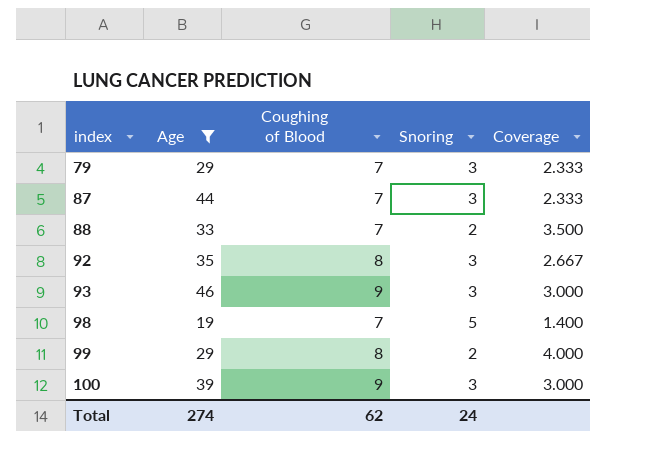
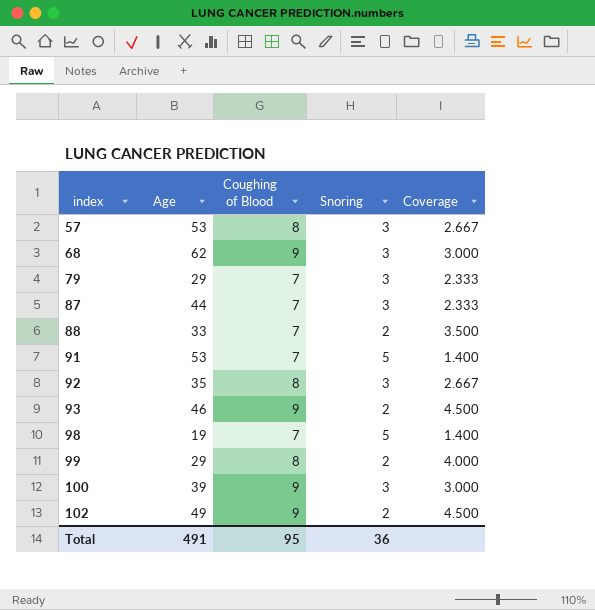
filter: Age <= 46 -> none
93 | Snoring: 3 -> 2
93 | Coverage: 3.000 -> 4.500
Total | Age: 274 -> 491
Total | Coughing of Blood: 62 -> 95
Total | Snoring: 24 -> 36

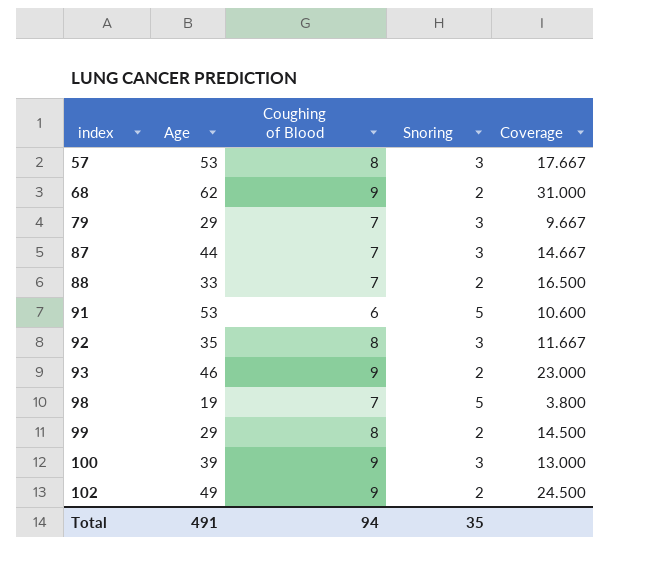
column Coverage | formula: [Coughing of Blood] / [Snoring] -> [Age] / [Snoring]
68 | Snoring: 3 -> 2
91 | Coughing of Blood: 7 -> 6
Total | Coughing of Blood: 95 -> 94
Total | Snoring: 36 -> 35

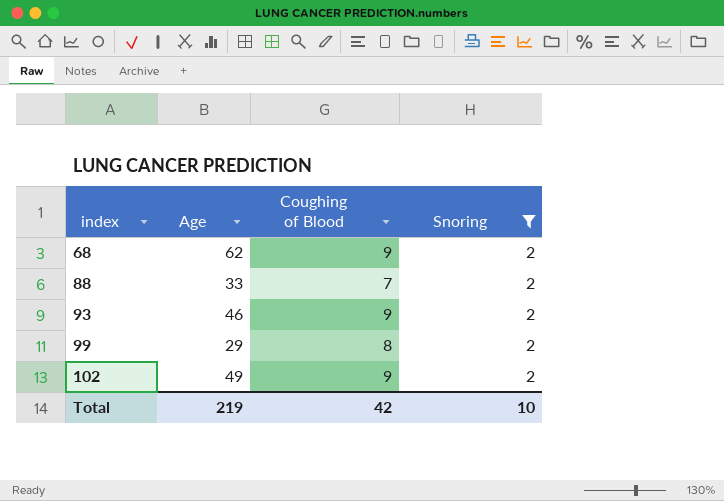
filter: none -> Snoring = 2
column Coverage | formula: [Age] / [Snoring] -> none
Total | Age: 491 -> 219
Total | Coughing of Blood: 94 -> 42
Total | Snoring: 35 -> 10

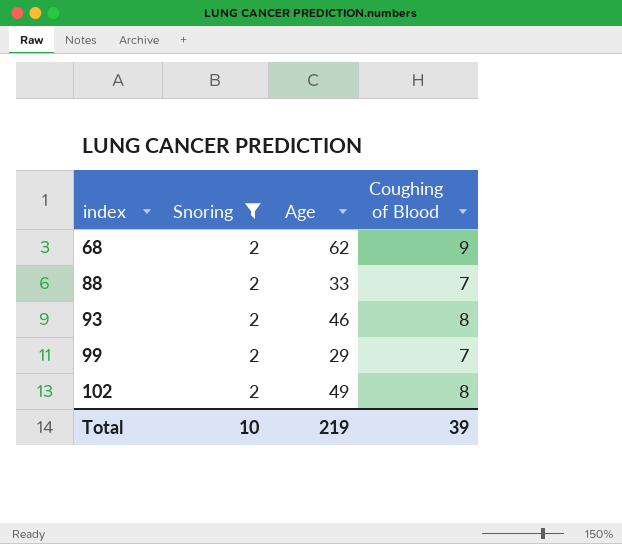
column Snoring | position: 4 -> 2
93 | Coughing of Blood: 9 -> 8
99 | Coughing of Blood: 8 -> 7
102 | Coughing of Blood: 9 -> 8
Total | Coughing of Blood: 42 -> 39

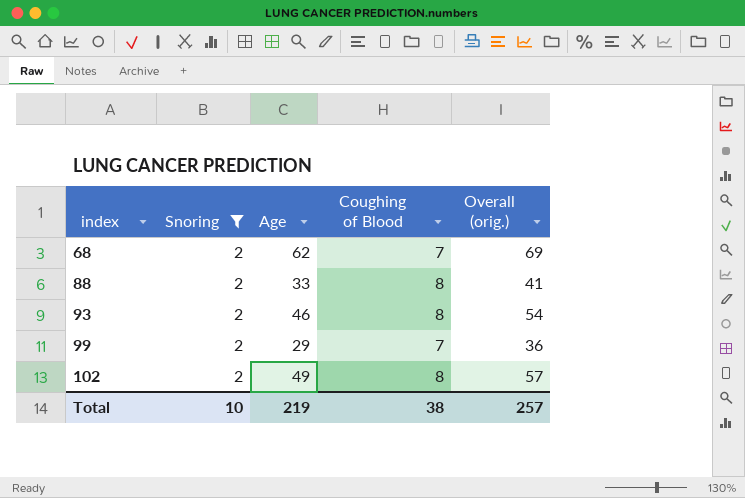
column Overall (orig.) | formula: none -> [Age] + [Coughing of Blood]
68 | Coughing of Blood: 9 -> 7
88 | Coughing of Blood: 7 -> 8
Total | Coughing of Blood: 39 -> 38

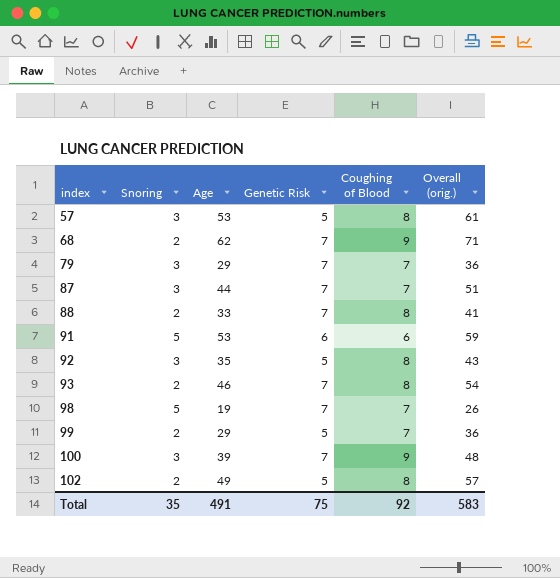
filter: Snoring = 2 -> none
column Genetic Risk | position: none -> 4
68 | Coughing of Blood: 7 -> 9
68 | Overall (orig.): 69 -> 71
Total | Snoring: 10 -> 35
Total | Age: 219 -> 491
Total | Coughing of Blood: 38 -> 92
Total | Overall (orig.): 257 -> 583

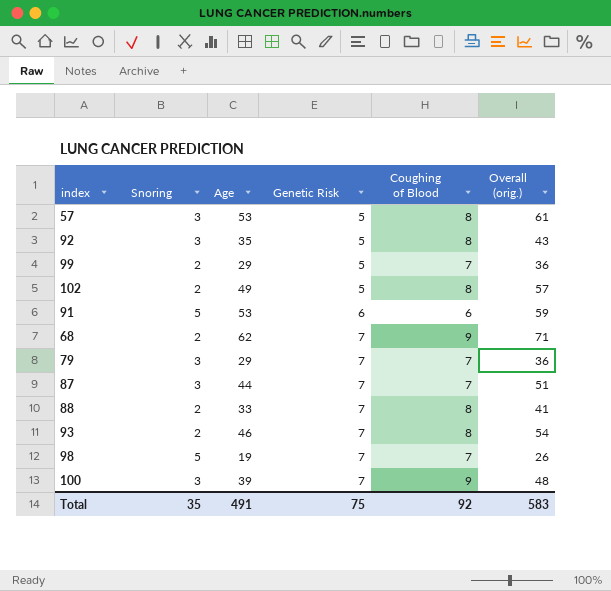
row order: index ascending -> Genetic Risk ascending

